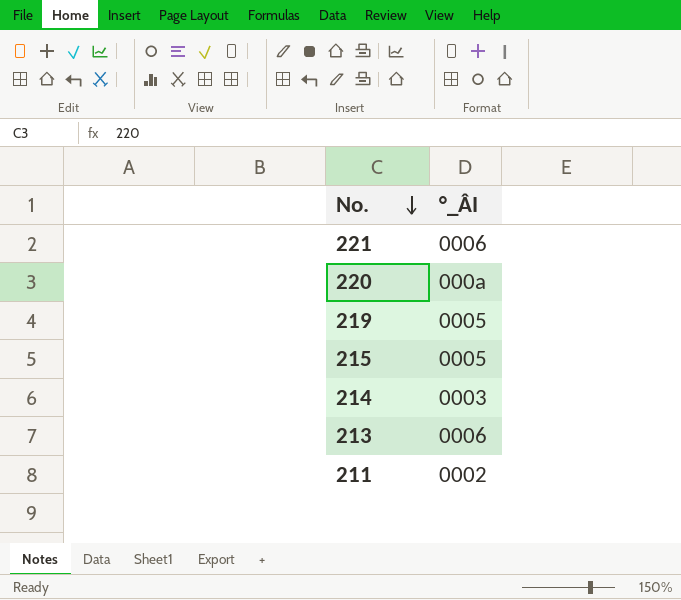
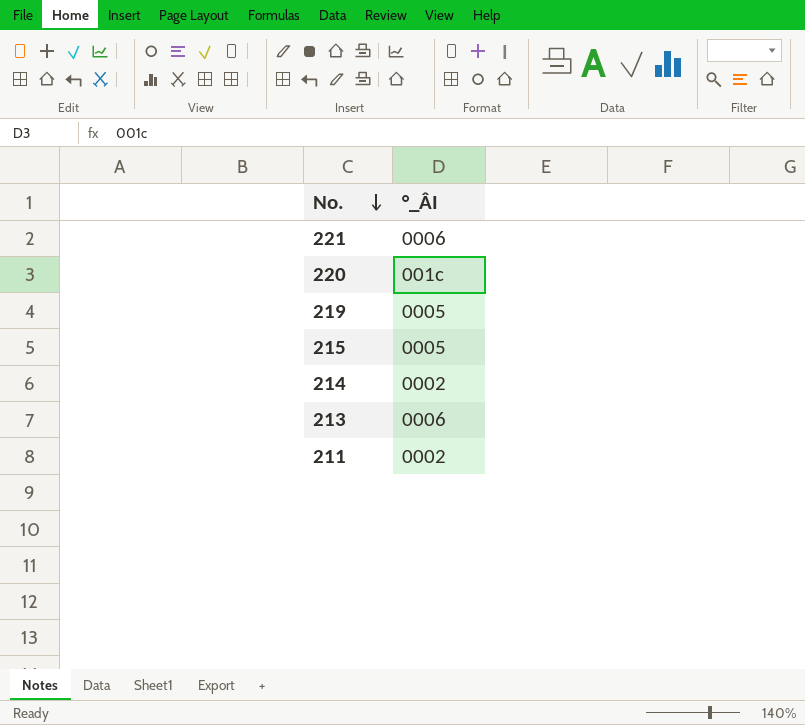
220 | °_ÂI: 000a -> 001c
214 | °_ÂI: 0003 -> 0002

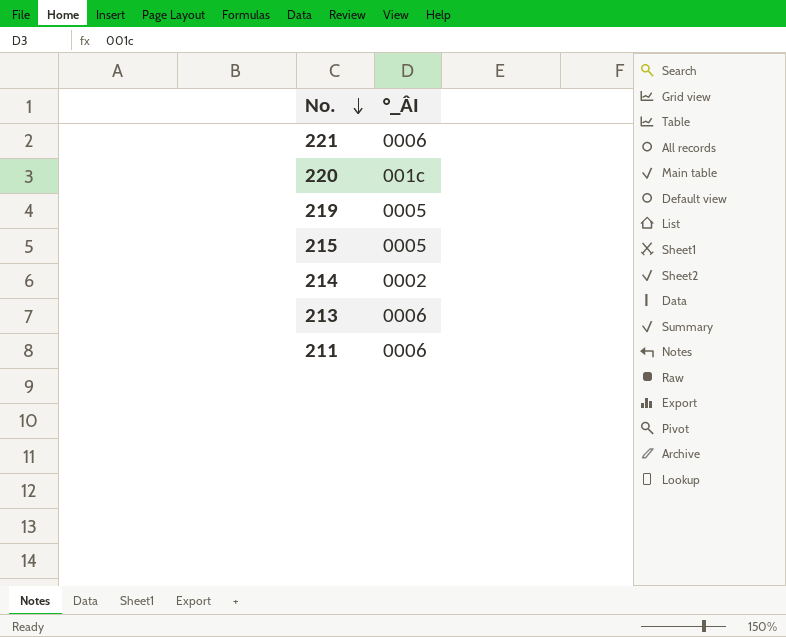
211 | °_ÂI: 0002 -> 0006

